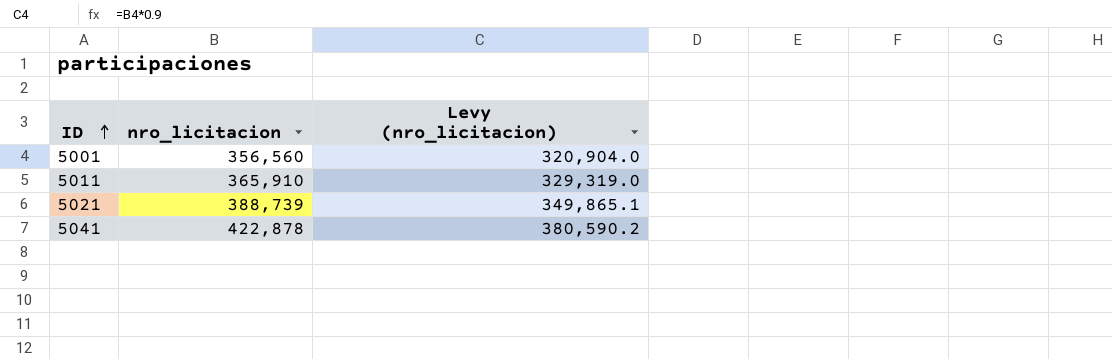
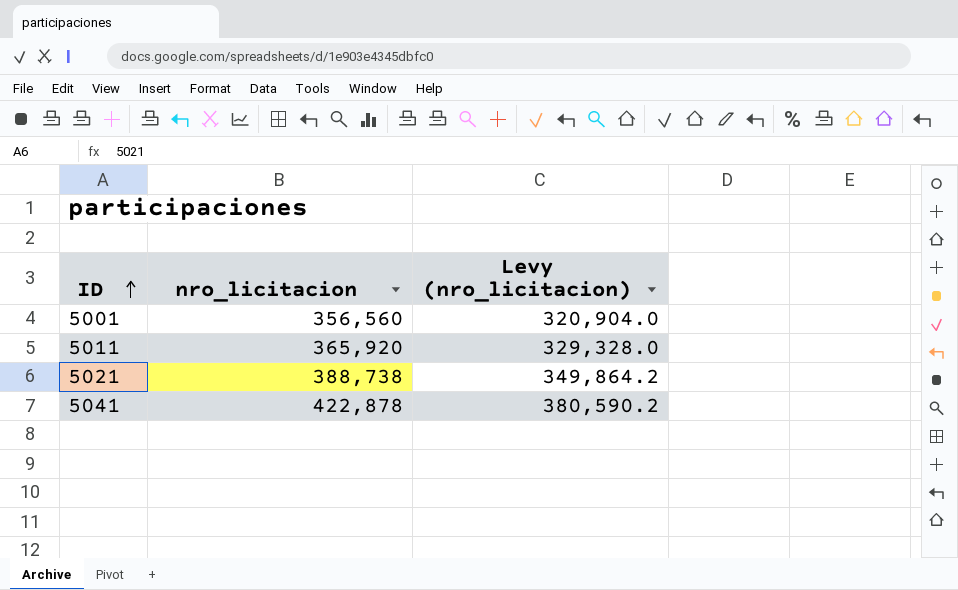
5011 | nro_licitacion: 365,910 -> 365,920
5011 | Levy (nro_licitacion): 329,319.0 -> 329,328.0
5021 | nro_licitacion: 388,739 -> 388,738
5021 | Levy (nro_licitacion): 349,865.1 -> 349,864.2

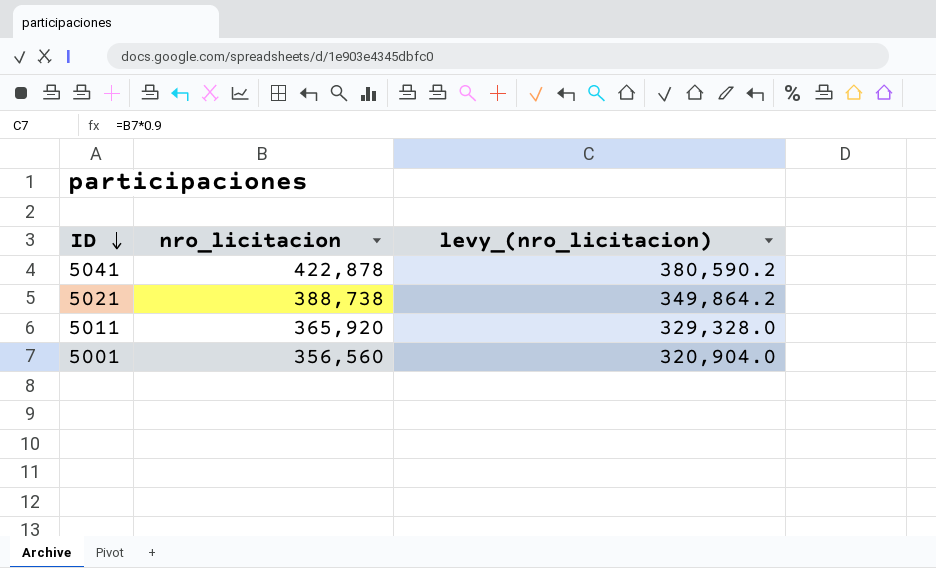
row order: ID ascending -> ID descending
column name: Levy (nro_licitacion) -> levy_(nro_licitacion)

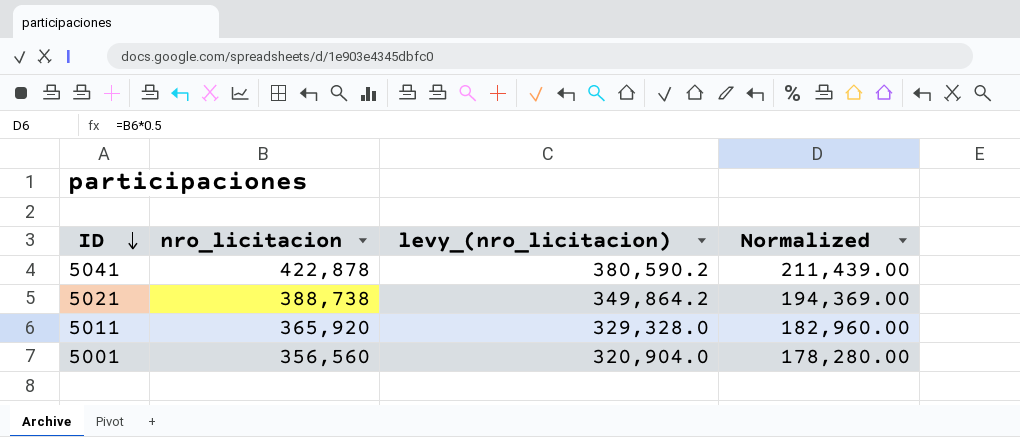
column Normalized | formula: none -> [nro_licitacion] * 0.5

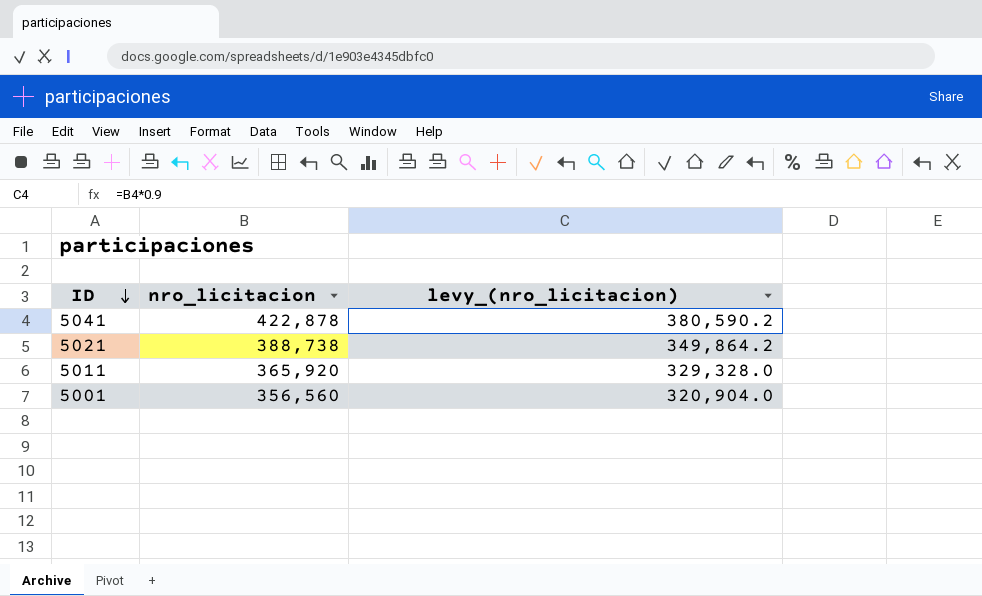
column Normalized | formula: [nro_licitacion] * 0.5 -> none

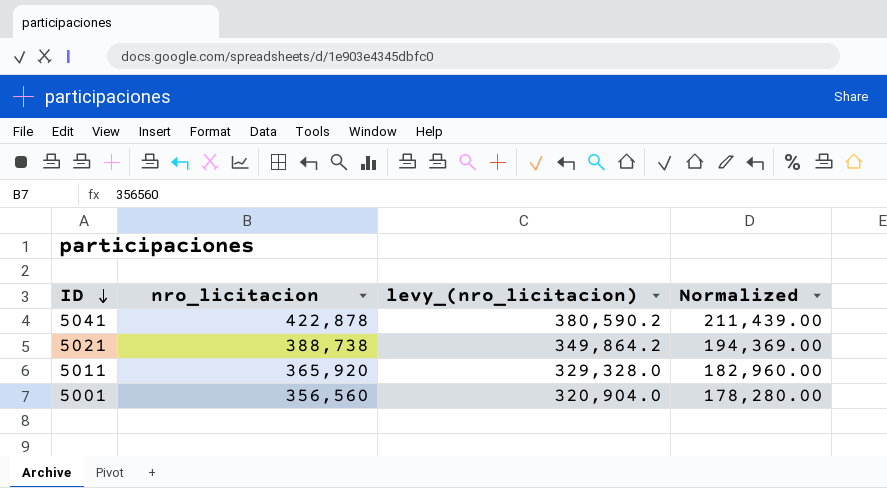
column Normalized | formula: none -> [nro_licitacion] * 0.5

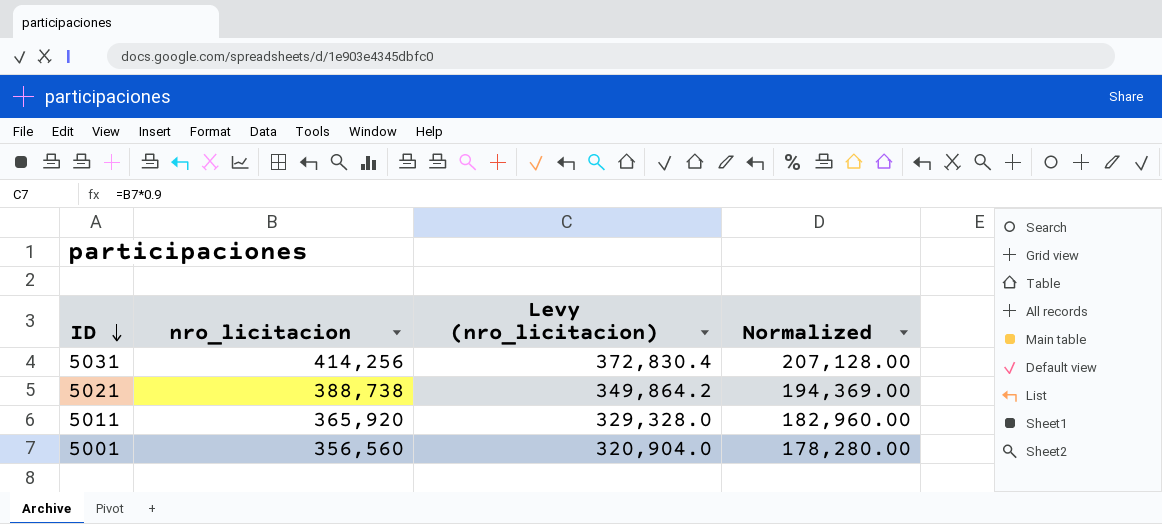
column name: levy_(nro_licitacion) -> Levy (nro_licitacion)
row 5041: 422,878 | 380,590.2 | 211,439.00 -> none
row 5031: none -> 414,256 | 372,830.4 | 207,128.00

